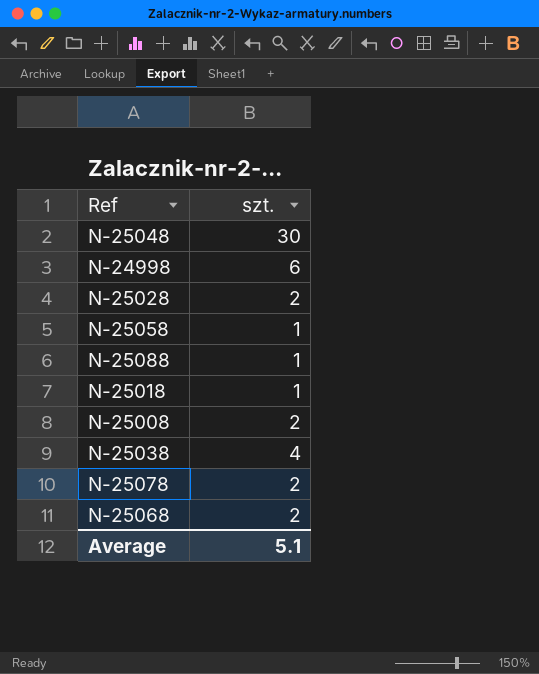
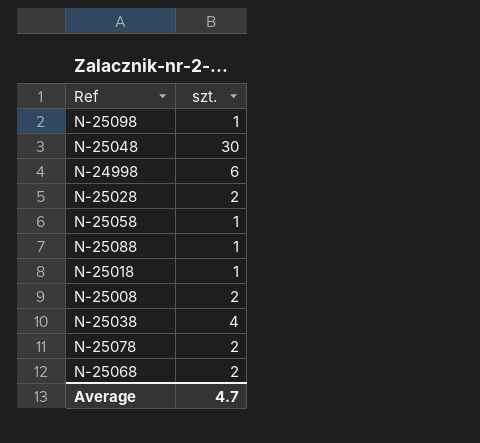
row N-25098: none -> 1
Average | szt.: 5.1 -> 4.7

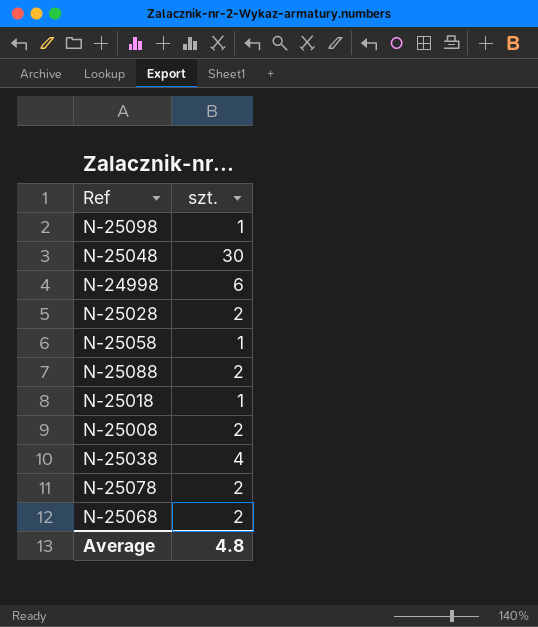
N-25088 | szt.: 1 -> 2
Average | szt.: 4.7 -> 4.8

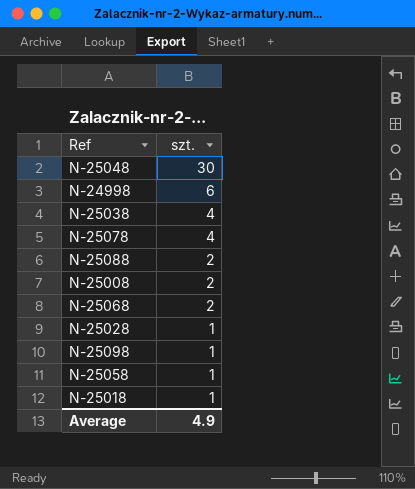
row order: none -> szt. descending
N-25078 | szt.: 2 -> 4
N-25028 | szt.: 2 -> 1
Average | szt.: 4.8 -> 4.9

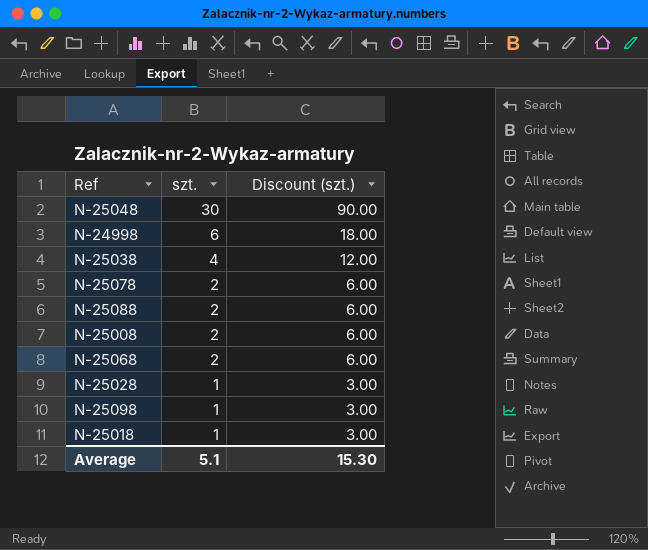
column Discount (szt.) | formula: none -> [szt.] * 3
row N-25058: 1 -> none
N-25078 | szt.: 4 -> 2
Average | szt.: 4.9 -> 5.1

